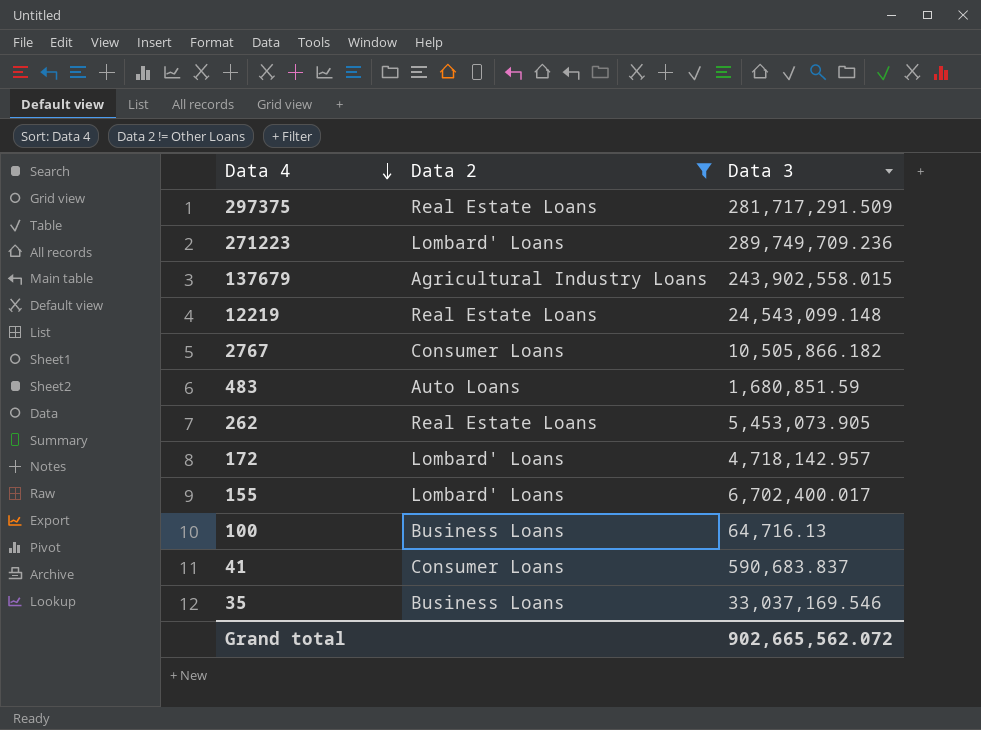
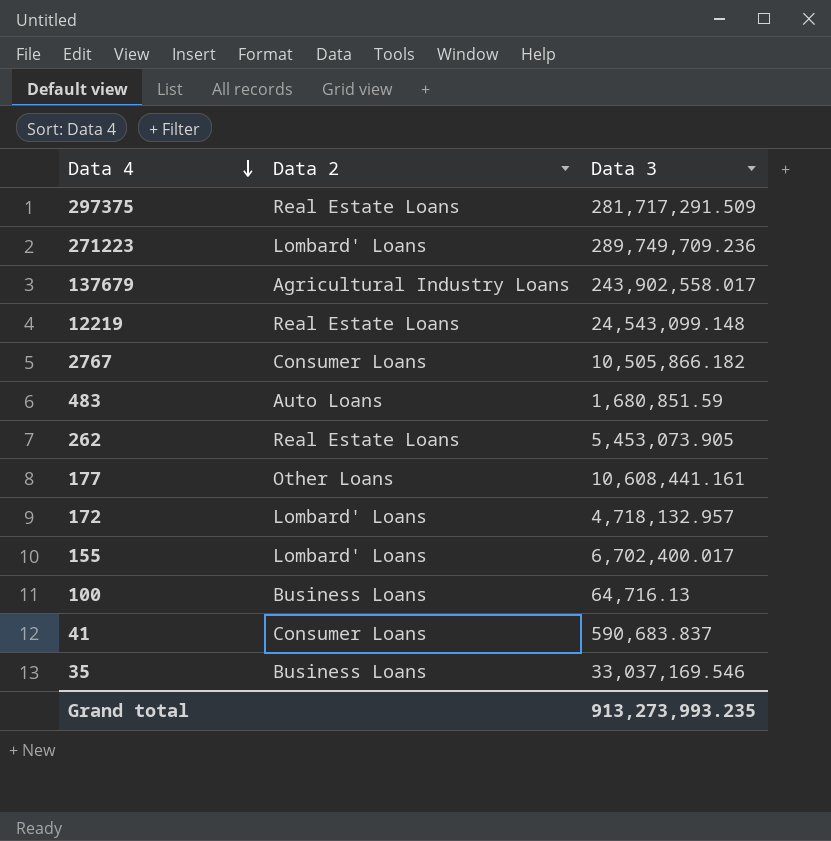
filter: Data 2 != Other Loans -> none
137679 | Data 3: 243,902,558.015 -> 243,902,558.017
172 | Data 3: 4,718,142.957 -> 4,718,132.957
Grand total | Data 3: 902,665,562.072 -> 913,273,993.235

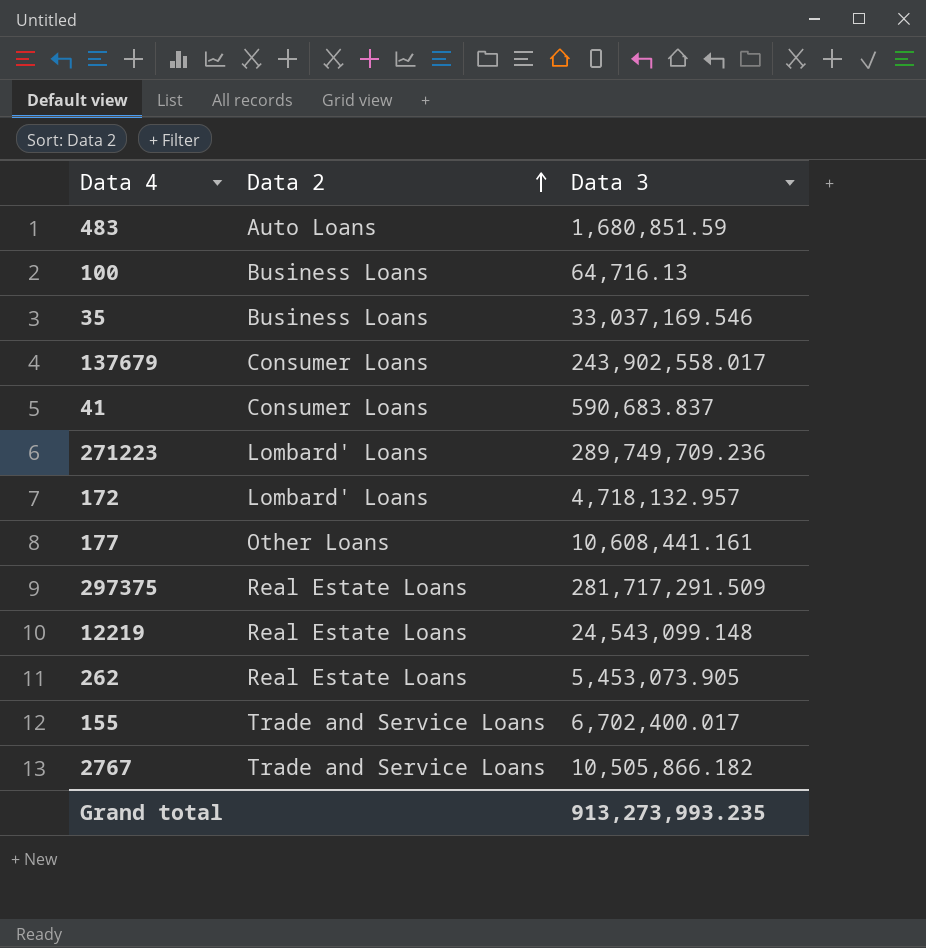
row order: Data 4 descending -> Data 2 ascending
137679 | Data 2: Agricultural Industry Loans -> Consumer Loans
155 | Data 2: Lombard' Loans -> Trade and Service Loans
2767 | Data 2: Consumer Loans -> Trade and Service Loans

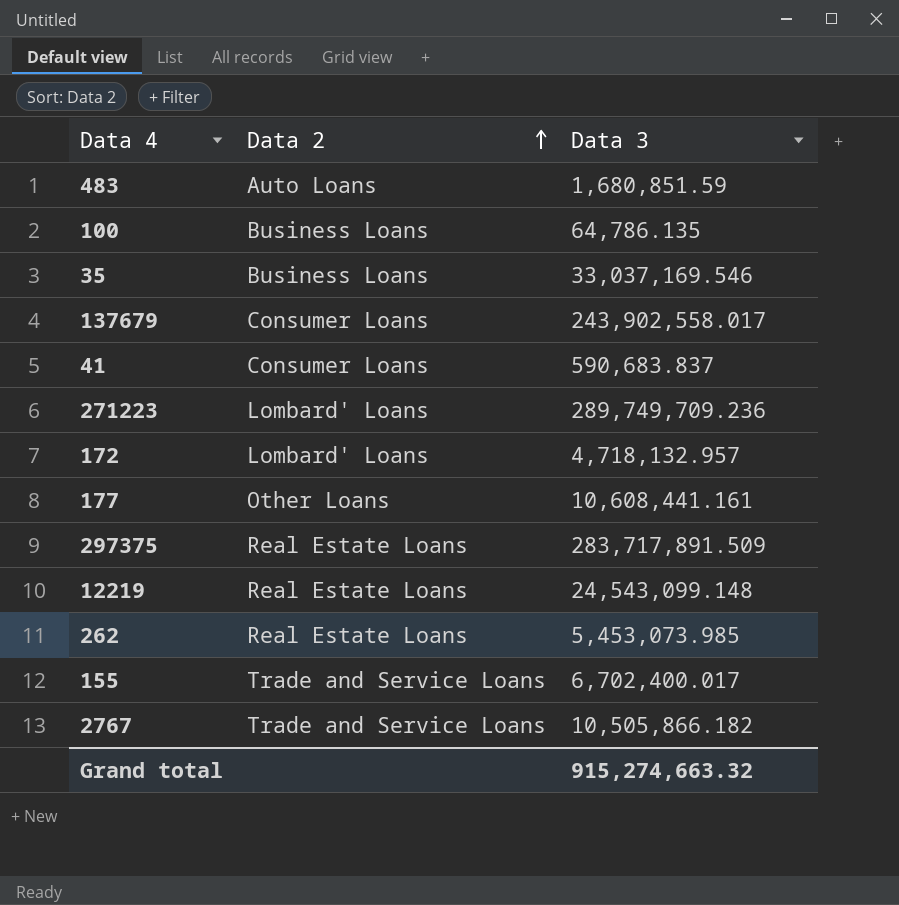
100 | Data 3: 64,716.13 -> 64,786.135
297375 | Data 3: 281,717,291.509 -> 283,717,891.509
262 | Data 3: 5,453,073.905 -> 5,453,073.985
Grand total | Data 3: 913,273,993.235 -> 915,274,663.32

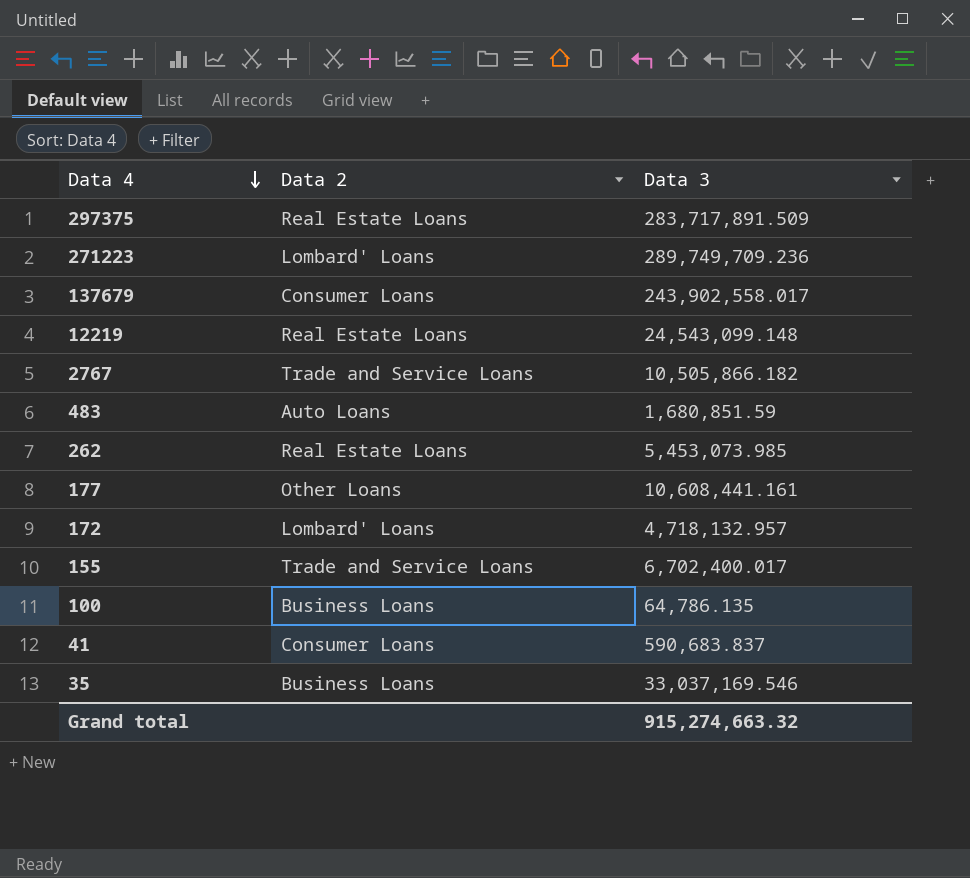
row order: Data 2 ascending -> Data 4 descending

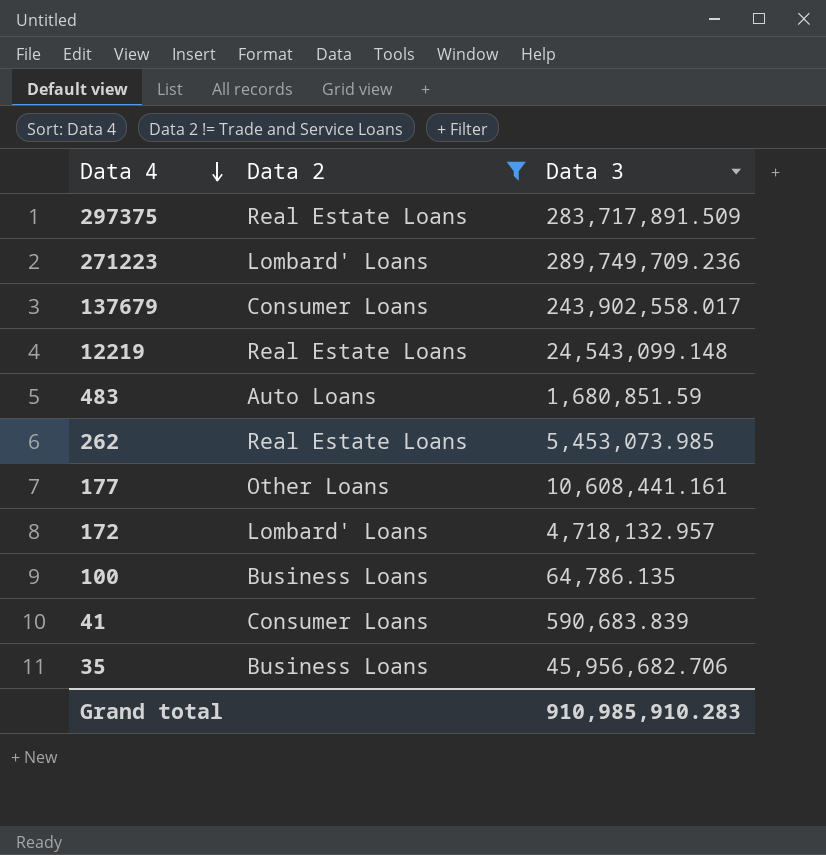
filter: none -> Data 2 != Trade and Service Loans
41 | Data 3: 590,683.837 -> 590,683.839
35 | Data 3: 33,037,169.546 -> 45,956,682.706
Grand total | Data 3: 915,274,663.32 -> 910,985,910.283

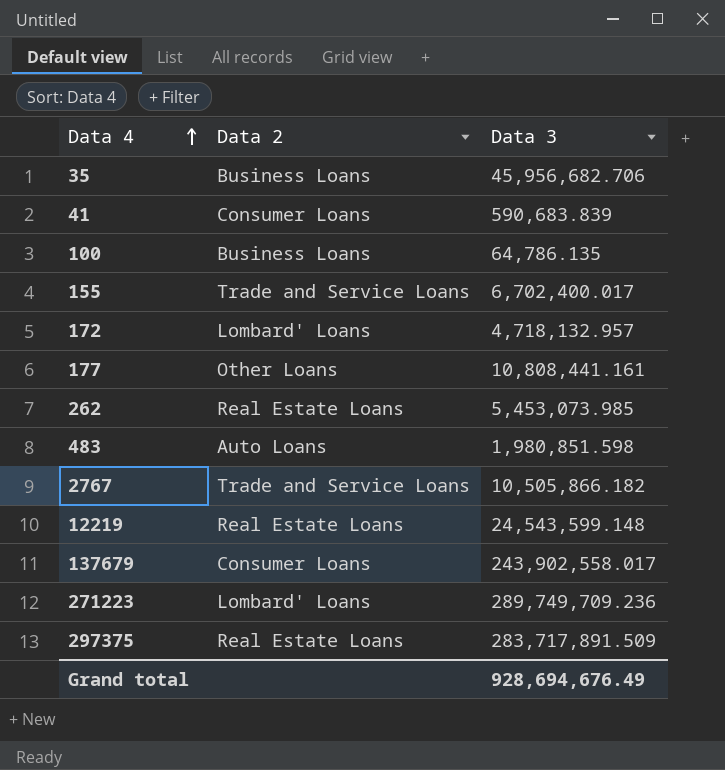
filter: Data 2 != Trade and Service Loans -> none
row order: Data 4 descending -> Data 4 ascending
177 | Data 3: 10,608,441.161 -> 10,808,441.161
483 | Data 3: 1,680,851.59 -> 1,980,851.598
12219 | Data 3: 24,543,099.148 -> 24,543,599.148
Grand total | Data 3: 910,985,910.283 -> 928,694,676.49

